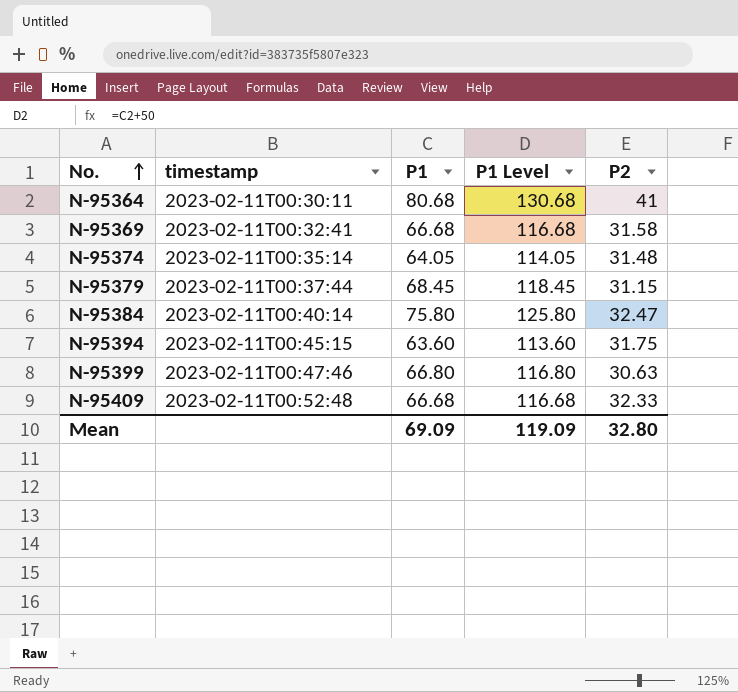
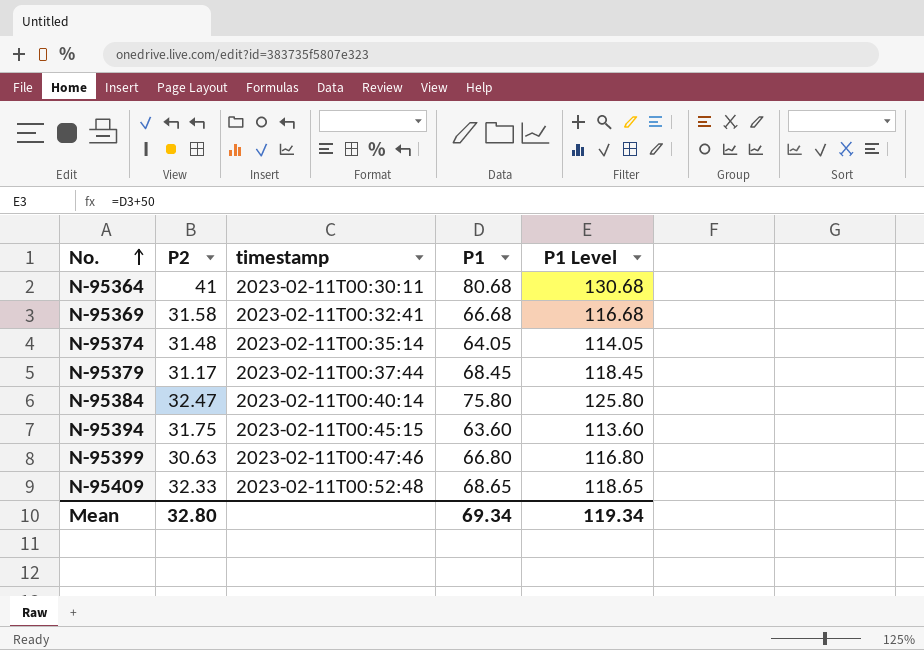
column P2 | position: 5 -> 2
N-95379 | P2: 31.15 -> 31.17
N-95409 | P1: 66.68 -> 68.65
N-95409 | P1 Level: 116.68 -> 118.65
Mean | P1: 69.09 -> 69.34
Mean | P1 Level: 119.09 -> 119.34

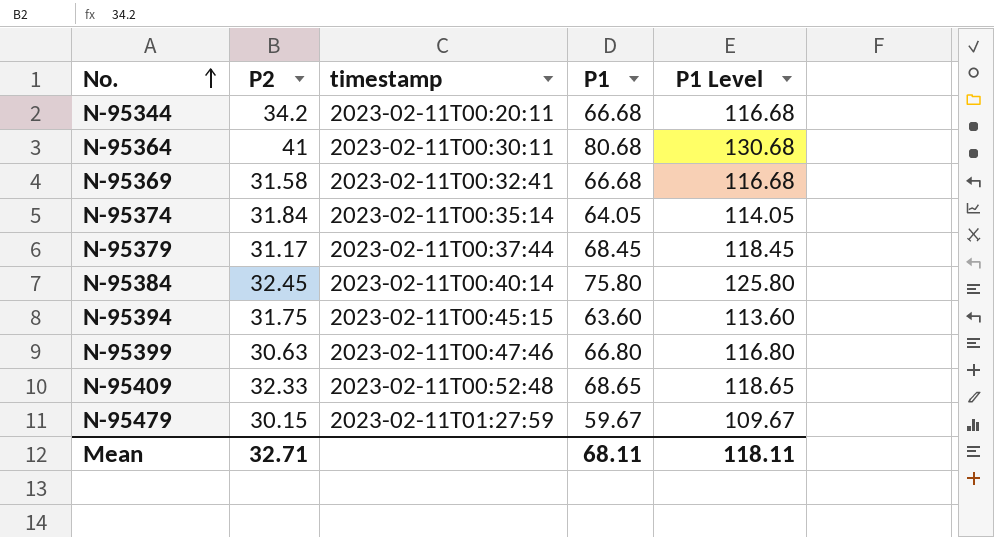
row N-95344: none -> 34.2 | 2023-02-11T00:20:11 | 66.68 | 116.68
N-95374 | P2: 31.48 -> 31.84
N-95384 | P2: 32.47 -> 32.45
row N-95479: none -> 30.15 | 2023-02-11T01:27:59 | 59.67 | 109.67
Mean | P2: 32.80 -> 32.71
Mean | P1: 69.34 -> 68.11
Mean | P1 Level: 119.34 -> 118.11

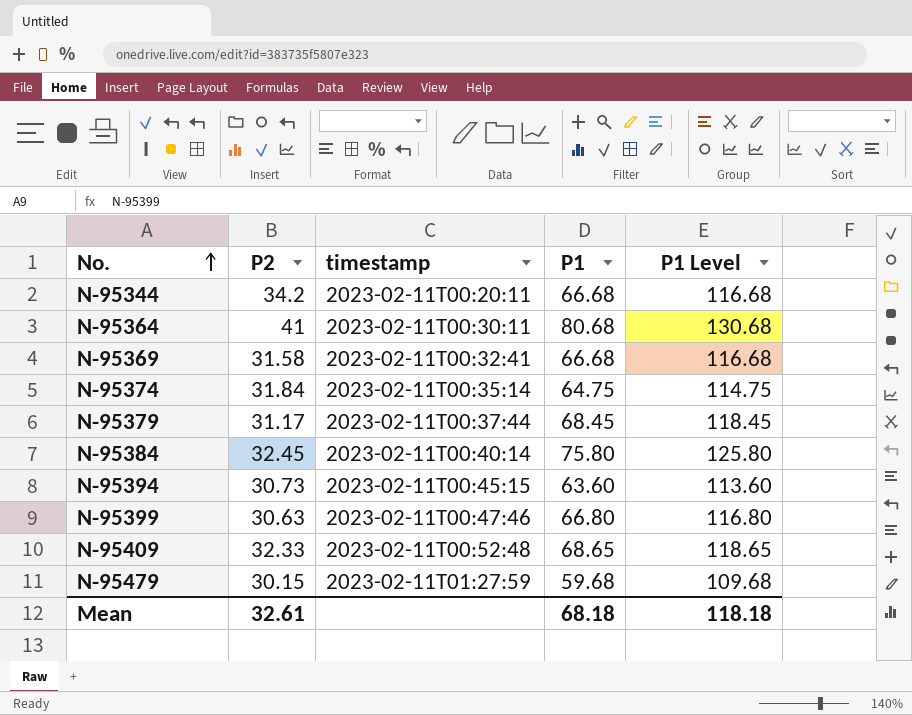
N-95374 | P1: 64.05 -> 64.75
N-95374 | P1 Level: 114.05 -> 114.75
N-95394 | P2: 31.75 -> 30.73
N-95479 | P1: 59.67 -> 59.68
N-95479 | P1 Level: 109.67 -> 109.68
Mean | P2: 32.71 -> 32.61
Mean | P1: 68.11 -> 68.18
Mean | P1 Level: 118.11 -> 118.18

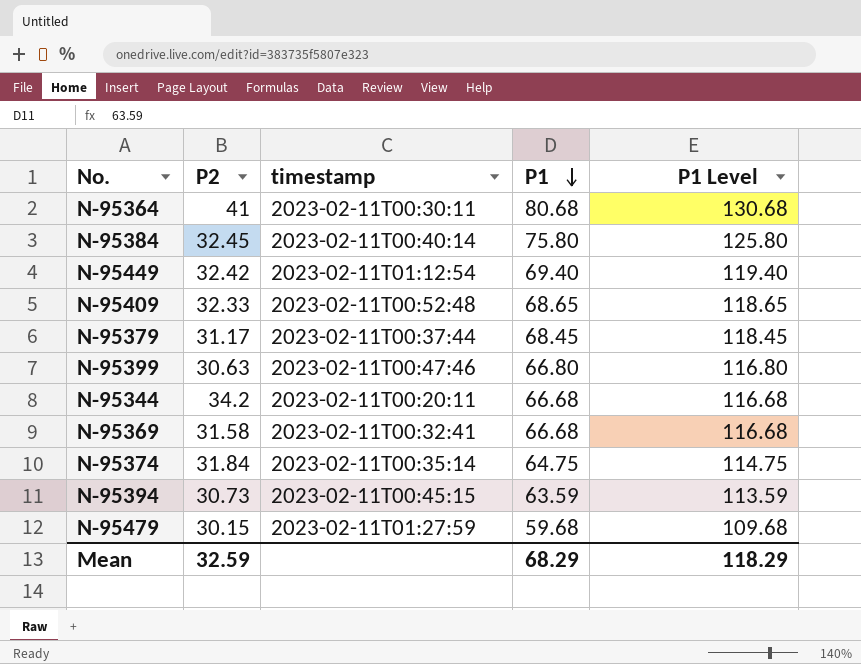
row order: No. ascending -> P1 descending
row N-95449: none -> 32.42 | 2023-02-11T01:12:54 | 69.40 | 119.40
N-95394 | P1: 63.60 -> 63.59
N-95394 | P1 Level: 113.60 -> 113.59
Mean | P2: 32.61 -> 32.59
Mean | P1: 68.18 -> 68.29
Mean | P1 Level: 118.18 -> 118.29

